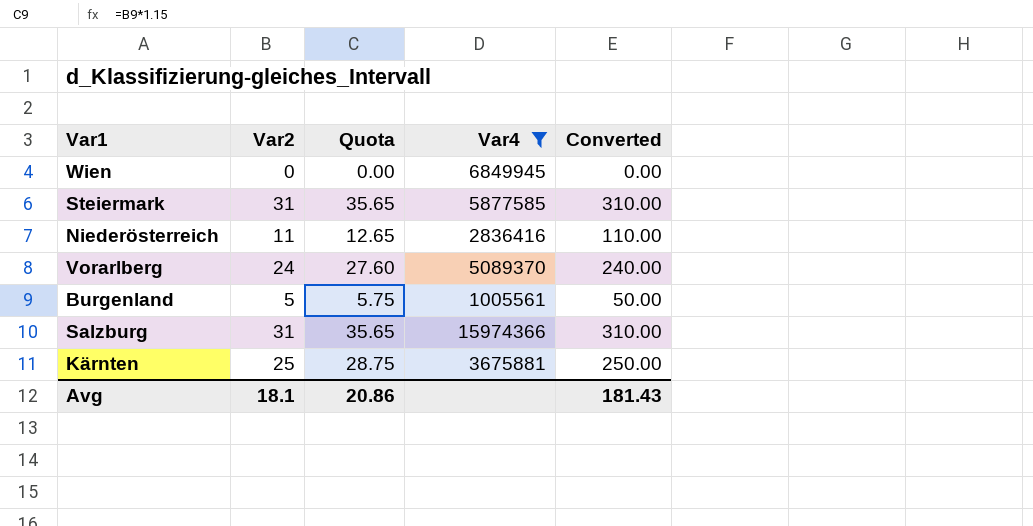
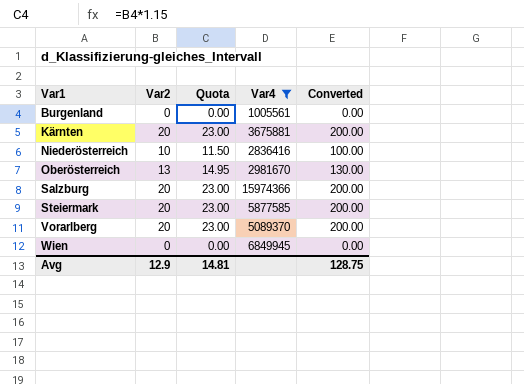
row order: none -> Var1 ascending
Burgenland | Var2: 5 -> 0
Burgenland | Quota: 5.75 -> 0.00
Burgenland | Converted: 50.00 -> 0.00
Kärnten | Var2: 25 -> 20
Kärnten | Quota: 28.75 -> 23.00
Kärnten | Converted: 250.00 -> 200.00
Niederösterreich | Var2: 11 -> 10
Niederösterreich | Quota: 12.65 -> 11.50
Niederösterreich | Converted: 110.00 -> 100.00
row Oberösterreich: none -> 13 | 14.95 | 2981670 | 130.00
Salzburg | Var2: 31 -> 20
Salzburg | Quota: 35.65 -> 23.00
Salzburg | Converted: 310.00 -> 200.00
Steiermark | Var2: 31 -> 20
Steiermark | Quota: 35.65 -> 23.00
Steiermark | Converted: 310.00 -> 200.00
Vorarlberg | Var2: 24 -> 20
Vorarlberg | Quota: 27.60 -> 23.00
Vorarlberg | Converted: 240.00 -> 200.00
Avg | Var2: 18.1 -> 12.9
Avg | Quota: 20.86 -> 14.81
Avg | Converted: 181.43 -> 128.75

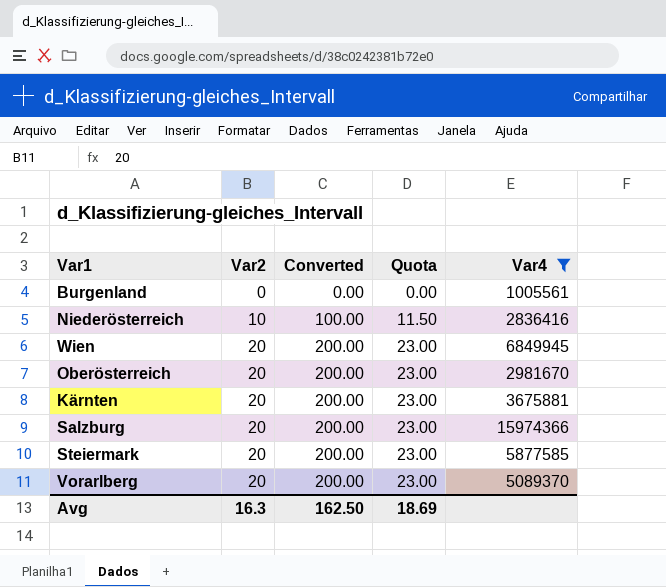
row order: Var1 ascending -> Var2 ascending
column Converted | position: 5 -> 3
Wien | Var2: 0 -> 20
Wien | Converted: 0.00 -> 200.00
Wien | Quota: 0.00 -> 23.00
Oberösterreich | Var2: 13 -> 20
Oberösterreich | Converted: 130.00 -> 200.00
Oberösterreich | Quota: 14.95 -> 23.00
Avg | Var2: 12.9 -> 16.3
Avg | Converted: 128.75 -> 162.50
Avg | Quota: 14.81 -> 18.69

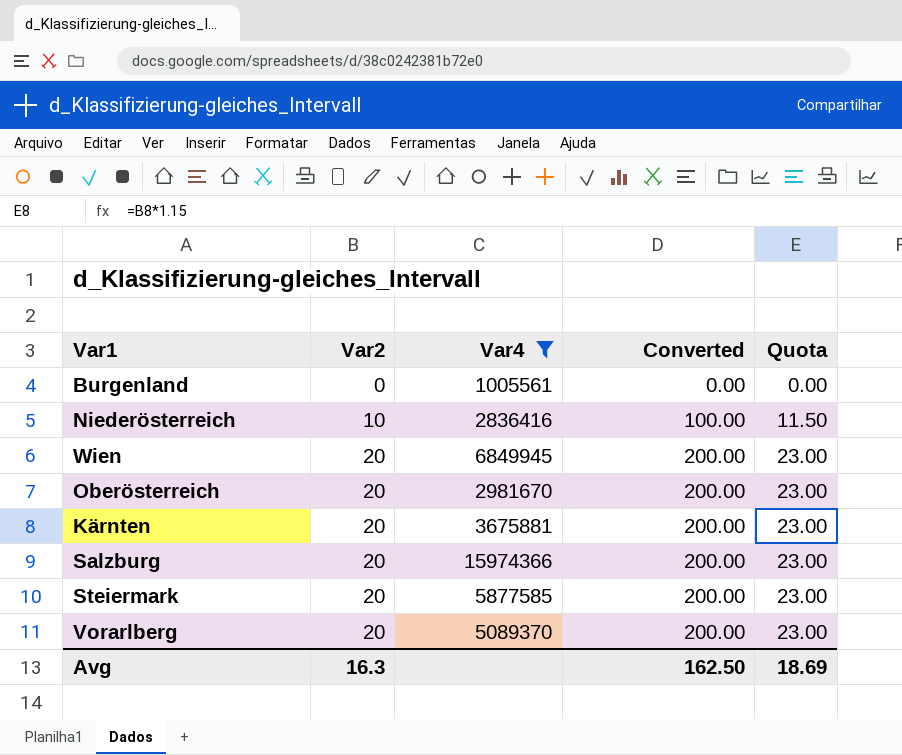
column Var4 | position: 5 -> 3

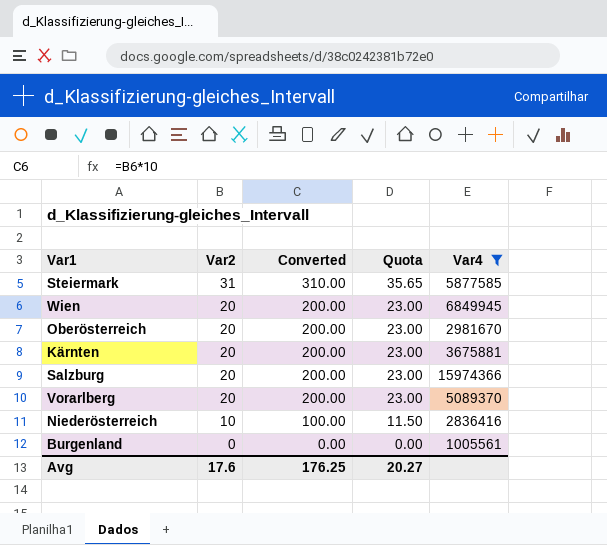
row order: Var2 ascending -> Var2 descending
column Var4 | position: 3 -> 5
Steiermark | Var2: 20 -> 31
Steiermark | Converted: 200.00 -> 310.00
Steiermark | Quota: 23.00 -> 35.65
Avg | Var2: 16.3 -> 17.6
Avg | Converted: 162.50 -> 176.25
Avg | Quota: 18.69 -> 20.27

